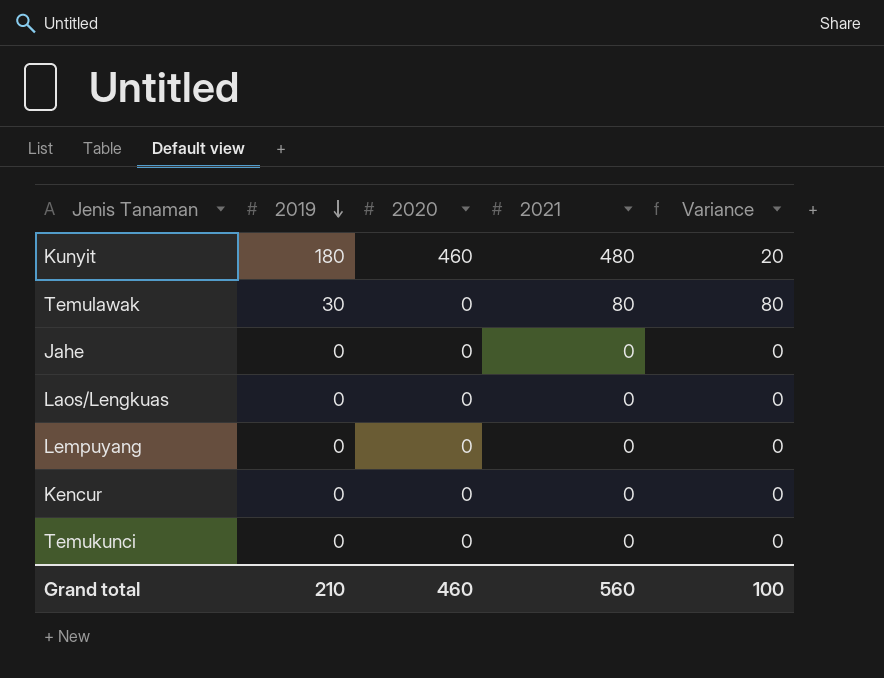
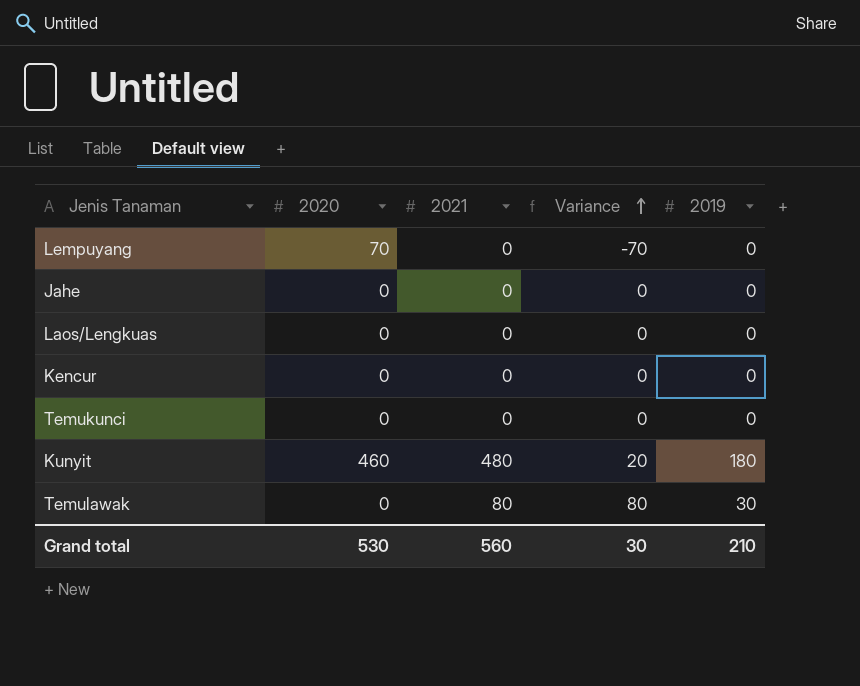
row order: 2019 descending -> Variance ascending
column 2019 | position: 2 -> 5
Lempuyang | 2020: 0 -> 70
Lempuyang | Variance: 0 -> -70
Grand total | 2020: 460 -> 530
Grand total | Variance: 100 -> 30

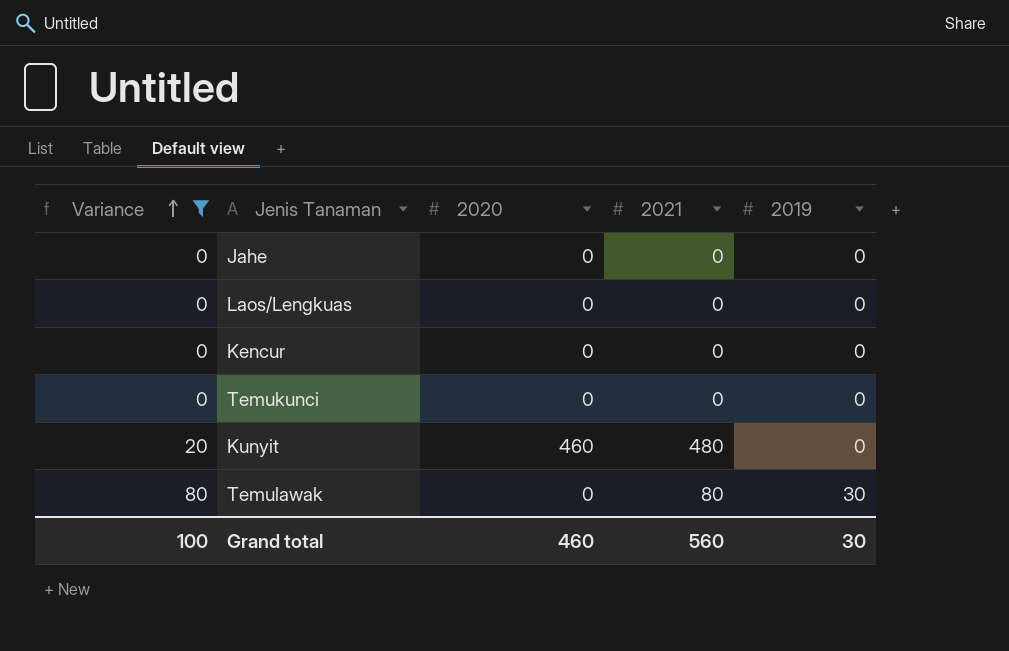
filter: none -> Variance != -70
column Variance | position: 4 -> 1
Kunyit | 2019: 180 -> 0
Grand total | Variance: 30 -> 100
Grand total | 2020: 530 -> 460
Grand total | 2019: 210 -> 30

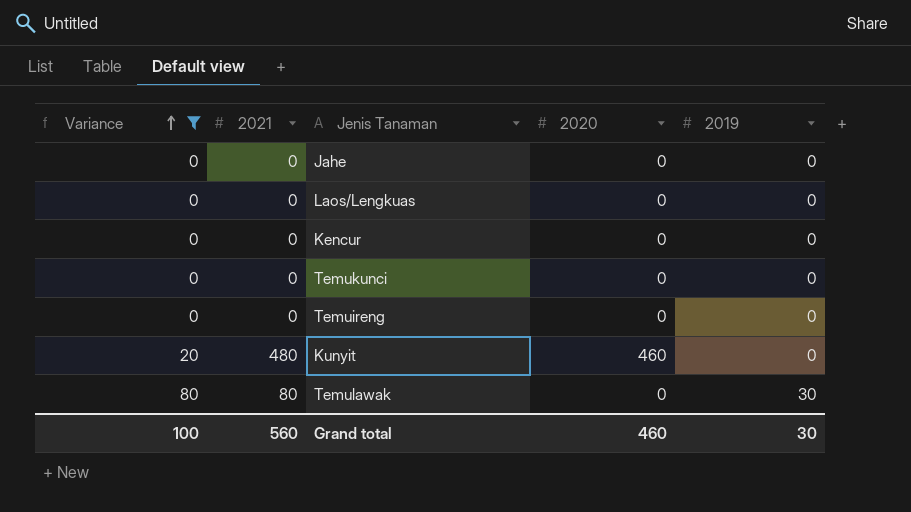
column 2021 | position: 4 -> 2
row Temuireng: none -> 0 | 0 | 0 | 0

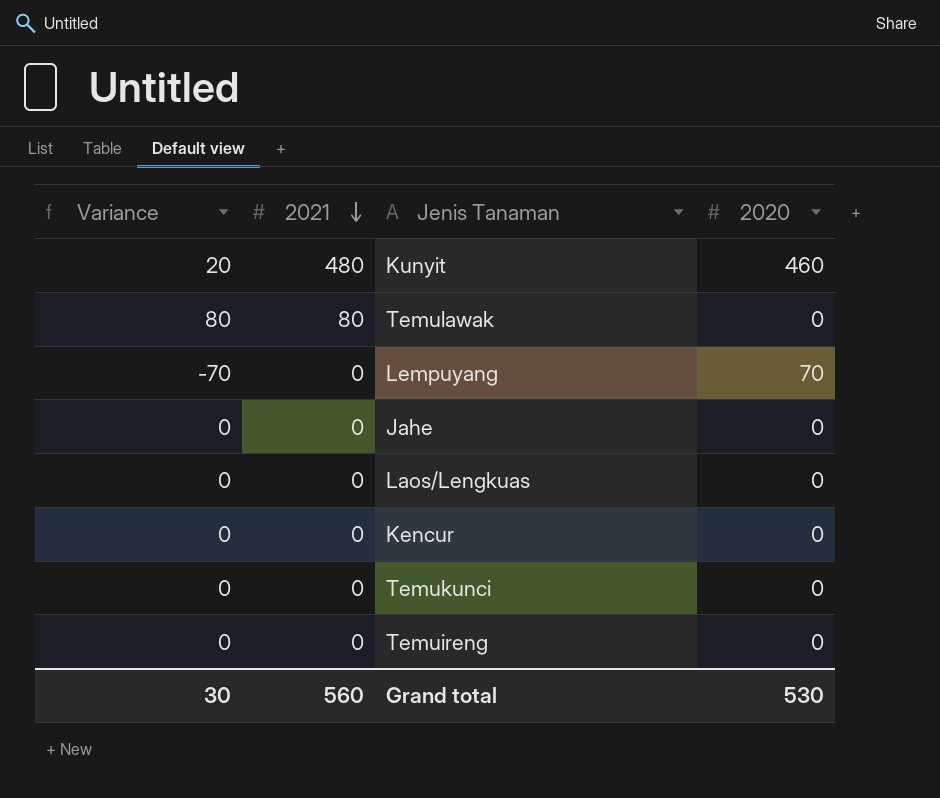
filter: Variance != -70 -> none
row order: Variance ascending -> 2021 descending
column 2019 | position: 5 -> none
Grand total | Variance: 100 -> 30
Grand total | 2020: 460 -> 530

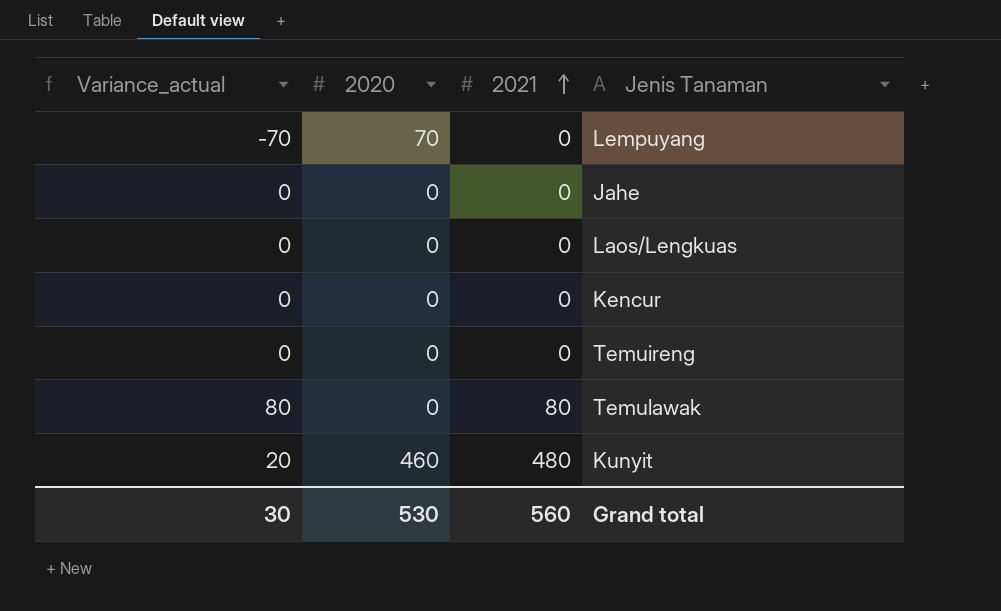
row order: 2021 descending -> 2021 ascending
column name: Variance -> Variance_actual
column 2020 | position: 4 -> 2
row Temukunci: 0 | 0 | 0 -> none

